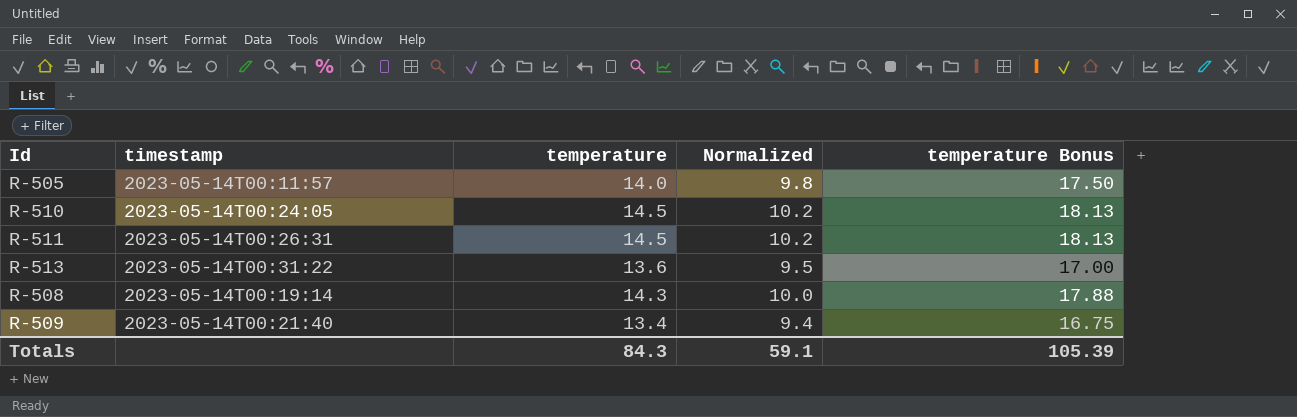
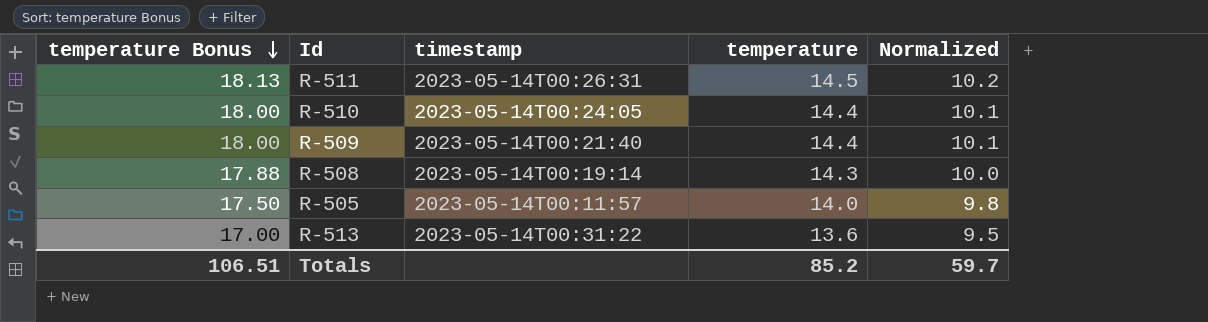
row order: none -> temperature Bonus descending
column temperature Bonus | position: 5 -> 1
R-510 | temperature Bonus: 18.13 -> 18.00
R-510 | temperature: 14.5 -> 14.4
R-510 | Normalized: 10.2 -> 10.1
R-509 | temperature Bonus: 16.75 -> 18.00
R-509 | temperature: 13.4 -> 14.4
R-509 | Normalized: 9.4 -> 10.1
Totals | temperature Bonus: 105.39 -> 106.51
Totals | temperature: 84.3 -> 85.2
Totals | Normalized: 59.1 -> 59.7

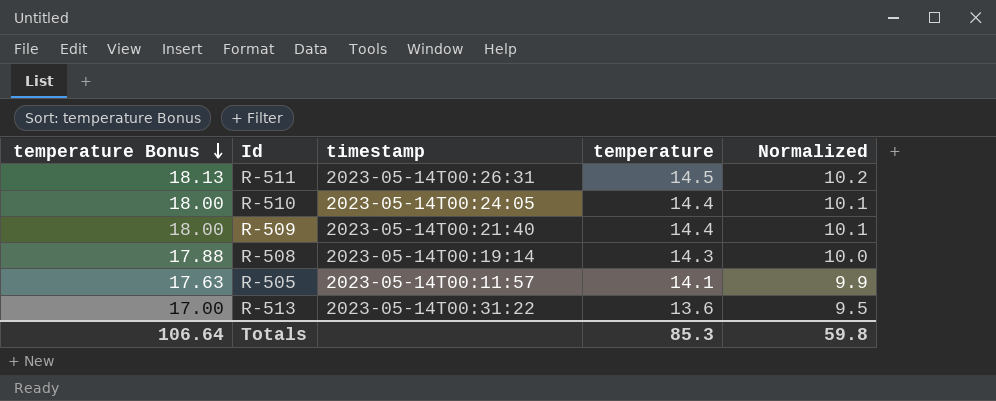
R-505 | temperature Bonus: 17.50 -> 17.63
R-505 | temperature: 14.0 -> 14.1
R-505 | Normalized: 9.8 -> 9.9
Totals | temperature Bonus: 106.51 -> 106.64
Totals | temperature: 85.2 -> 85.3
Totals | Normalized: 59.7 -> 59.8

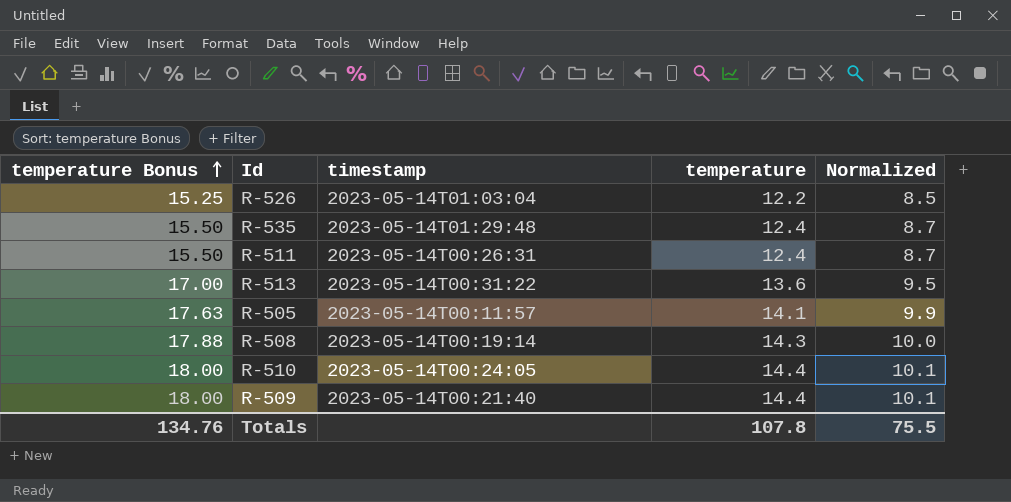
row order: temperature Bonus descending -> temperature Bonus ascending
row R-526: none -> 15.25 | 2023-05-14T01:03:04 | 12.2 | 8.5
row R-535: none -> 15.50 | 2023-05-14T01:29:48 | 12.4 | 8.7
R-511 | temperature Bonus: 18.13 -> 15.50
R-511 | temperature: 14.5 -> 12.4
R-511 | Normalized: 10.2 -> 8.7
Totals | temperature Bonus: 106.64 -> 134.76
Totals | temperature: 85.3 -> 107.8
Totals | Normalized: 59.8 -> 75.5

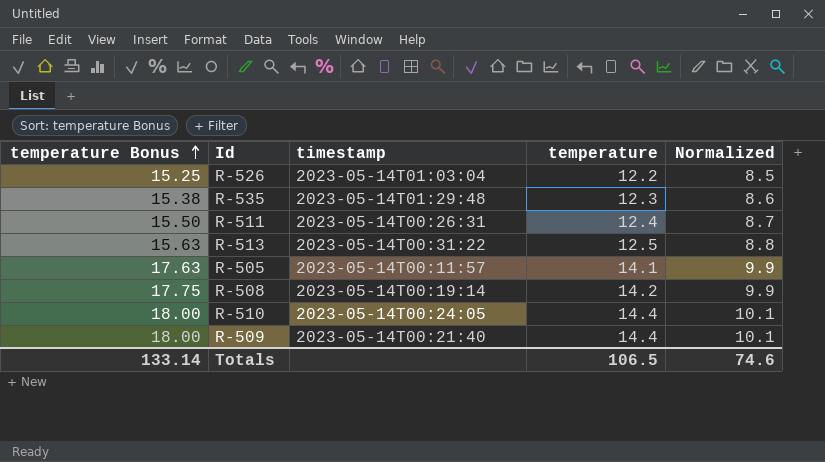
R-535 | temperature Bonus: 15.50 -> 15.38
R-535 | temperature: 12.4 -> 12.3
R-535 | Normalized: 8.7 -> 8.6
R-513 | temperature Bonus: 17.00 -> 15.63
R-513 | temperature: 13.6 -> 12.5
R-513 | Normalized: 9.5 -> 8.8
R-508 | temperature Bonus: 17.88 -> 17.75
R-508 | temperature: 14.3 -> 14.2
R-508 | Normalized: 10.0 -> 9.9
Totals | temperature Bonus: 134.76 -> 133.14
Totals | temperature: 107.8 -> 106.5
Totals | Normalized: 75.5 -> 74.6

